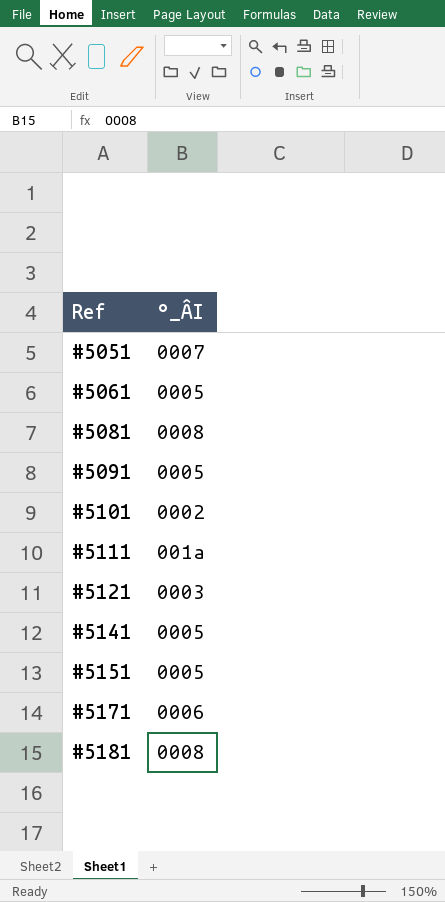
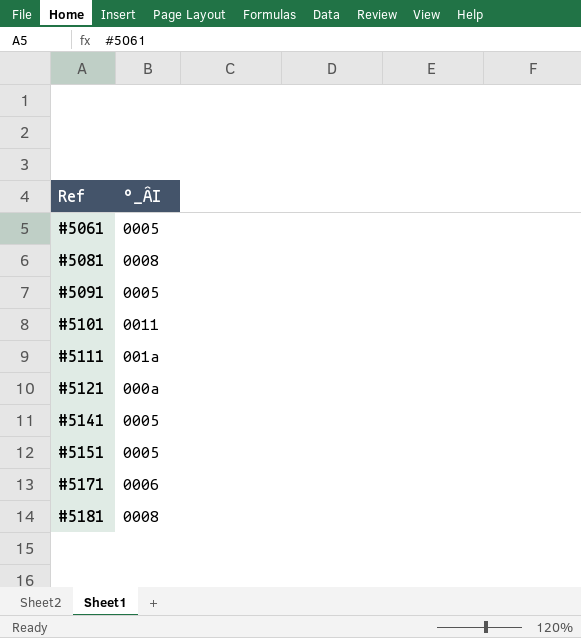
row #5051: 0007 -> none
#5101 | °_ÂI: 0002 -> 0011
#5121 | °_ÂI: 0003 -> 000a

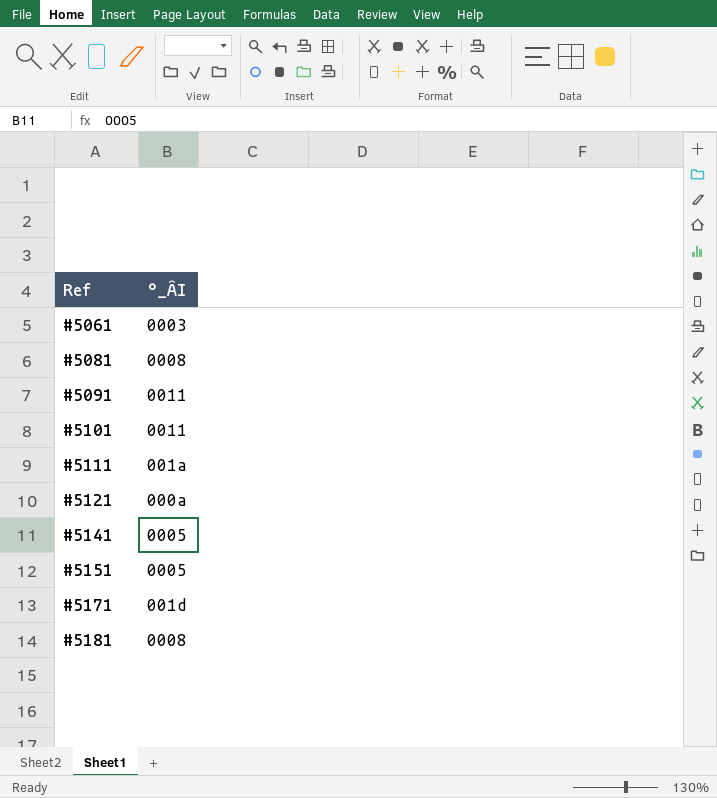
#5061 | °_ÂI: 0005 -> 0003
#5091 | °_ÂI: 0005 -> 0011
#5171 | °_ÂI: 0006 -> 001d

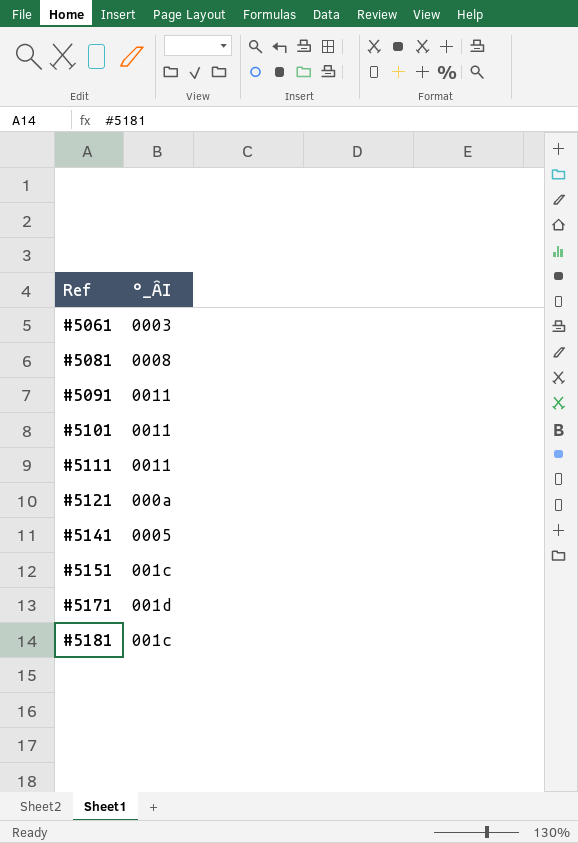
#5111 | °_ÂI: 001a -> 0011
#5151 | °_ÂI: 0005 -> 001c
#5181 | °_ÂI: 0008 -> 001c

